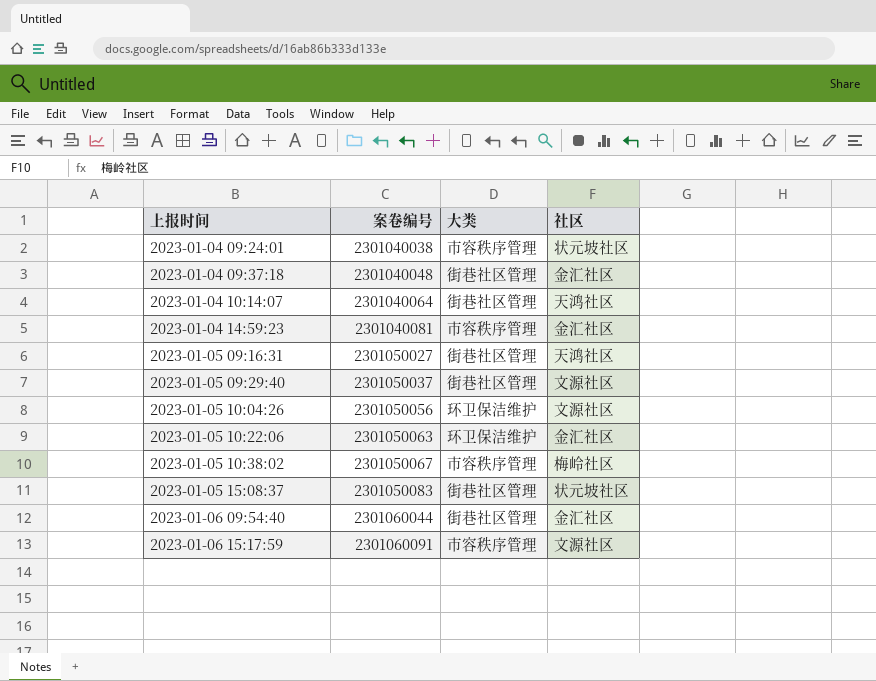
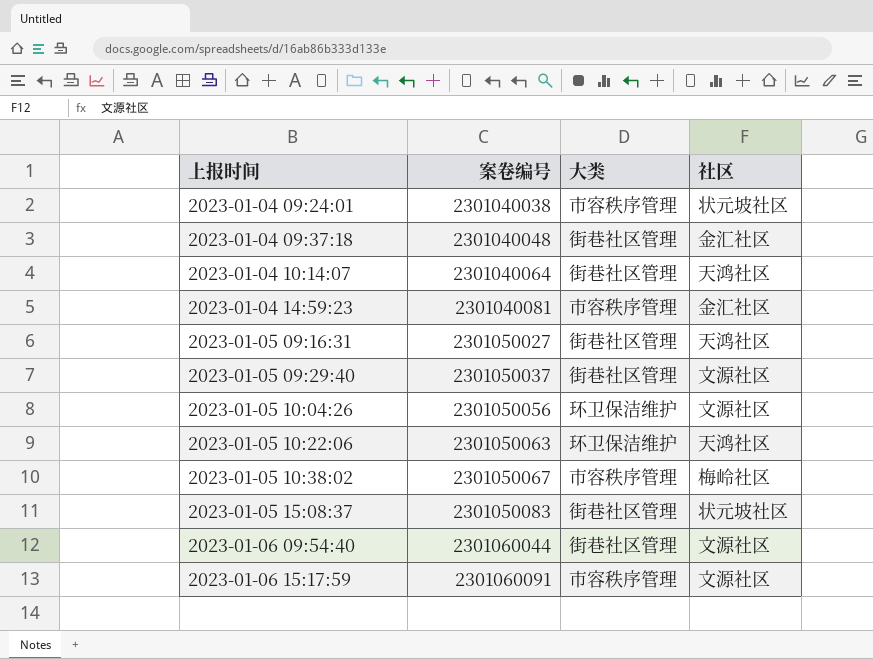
2023-01-05 10:22:06 | 社区: 金汇社区 -> 天鸿社区
2023-01-06 09:54:40 | 社区: 金汇社区 -> 文源社区

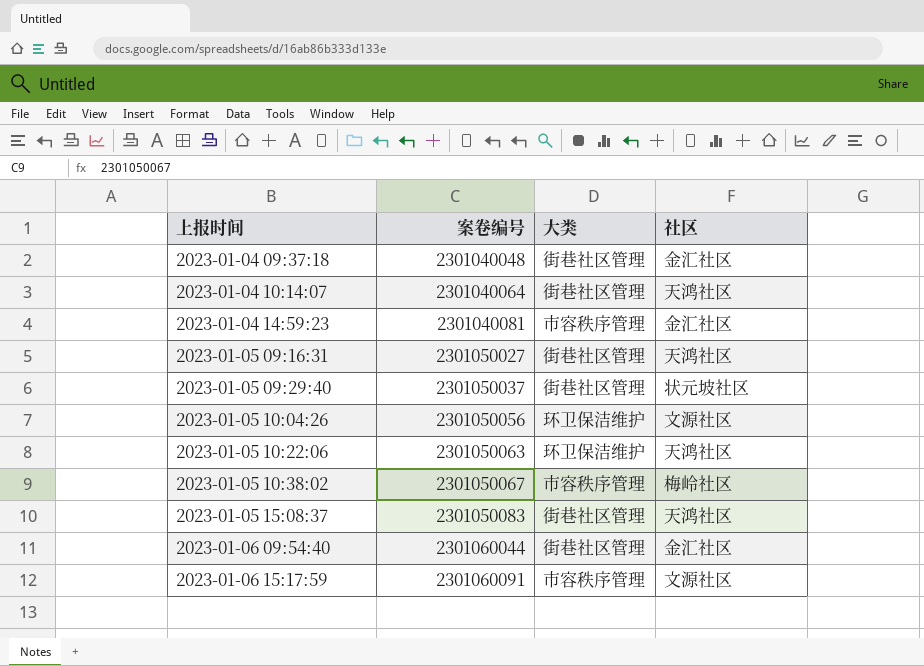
row 2023-01-04 09:24:01: 2301040038 | 市容秩序管理 | 状元坡社区 -> none
2023-01-05 09:29:40 | 社区: 文源社区 -> 状元坡社区
2023-01-05 15:08:37 | 社区: 状元坡社区 -> 天鸿社区
2023-01-06 09:54:40 | 社区: 文源社区 -> 金汇社区

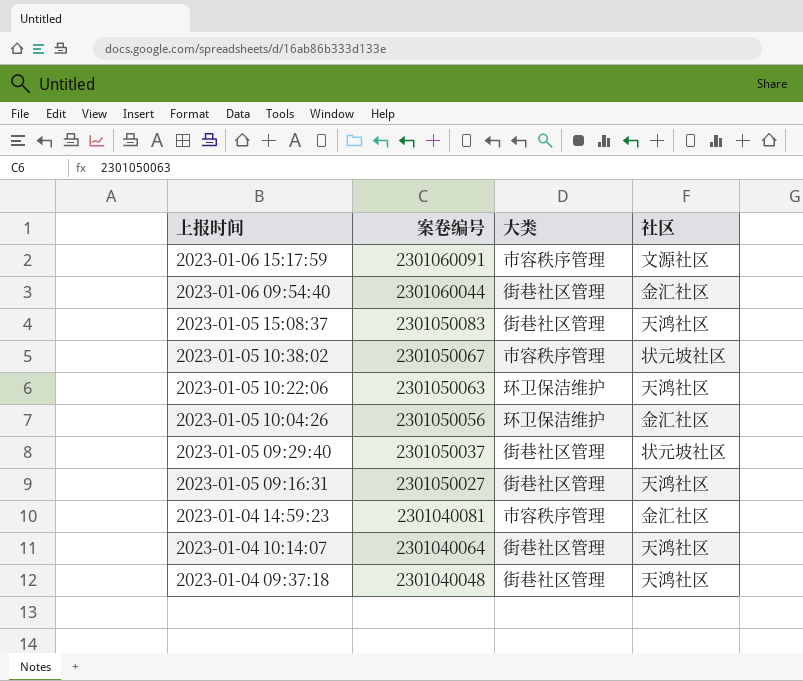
row order: 上报时间 ascending -> 上报时间 descending
2023-01-05 10:38:02 | 社区: 梅岭社区 -> 状元坡社区
2023-01-05 10:04:26 | 社区: 文源社区 -> 金汇社区
2023-01-04 09:37:18 | 社区: 金汇社区 -> 天鸿社区

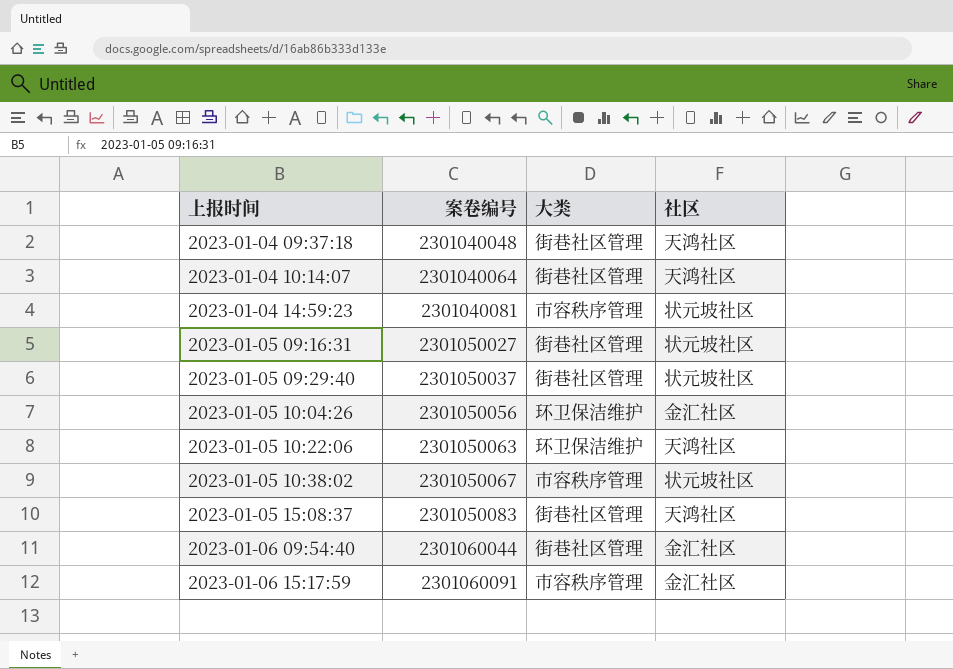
row order: 上报时间 descending -> 上报时间 ascending
2023-01-04 14:59:23 | 社区: 金汇社区 -> 状元坡社区
2023-01-05 09:16:31 | 社区: 天鸿社区 -> 状元坡社区
2023-01-06 15:17:59 | 社区: 文源社区 -> 金汇社区

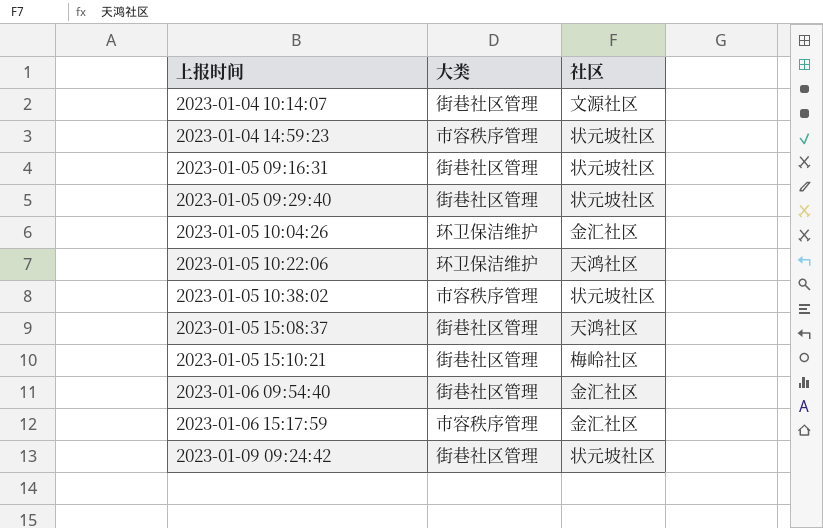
column 案卷编号 | position: 2 -> none
row 2023-01-04 09:37:18: 2301040048 | 街巷社区管理 | 天鸿社区 -> none
2023-01-04 10:14:07 | 社区: 天鸿社区 -> 文源社区
row 2023-01-05 15:10:21: none -> 街巷社区管理 | 梅岭社区
row 2023-01-09 09:24:42: none -> 街巷社区管理 | 状元坡社区

